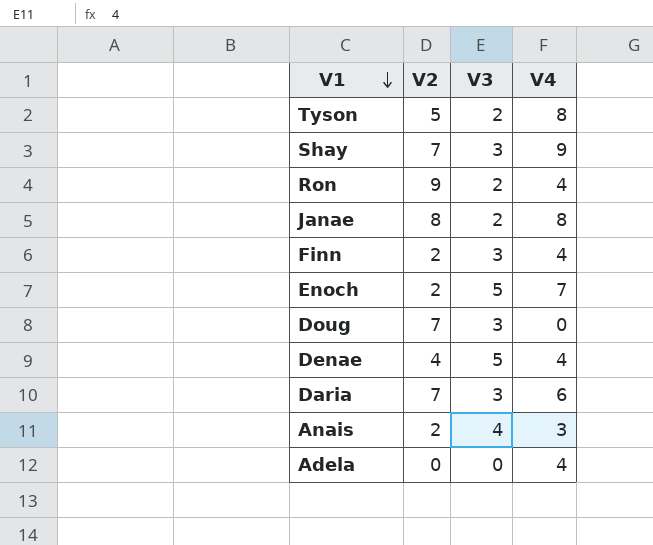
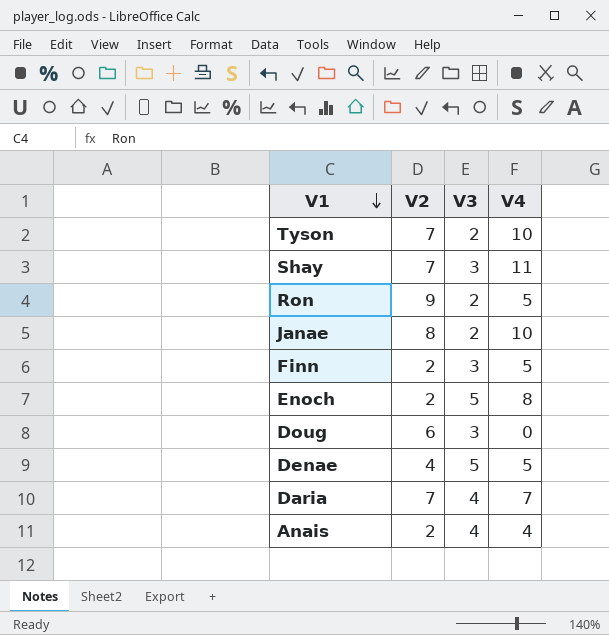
row Adela: 0 | 0 | 4 -> none
Tyson | V2: 5 -> 7
Tyson | V4: 8 -> 10
Shay | V4: 9 -> 11
Ron | V4: 4 -> 5
Janae | V4: 8 -> 10
Finn | V4: 4 -> 5
Enoch | V4: 7 -> 8
Doug | V2: 7 -> 6
Denae | V4: 4 -> 5
Daria | V3: 3 -> 4
Daria | V4: 6 -> 7
Anais | V4: 3 -> 4

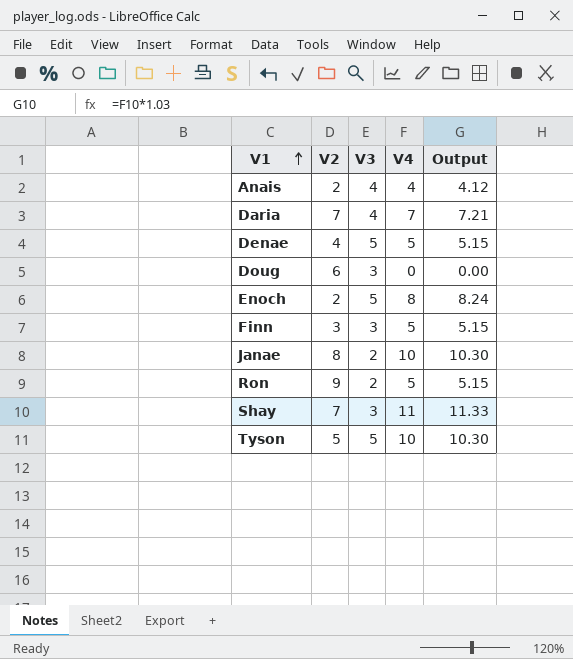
row order: V1 descending -> V1 ascending
column Output | formula: none -> [V4] * 1.03
Finn | V2: 2 -> 3
Tyson | V2: 7 -> 5
Tyson | V3: 2 -> 5

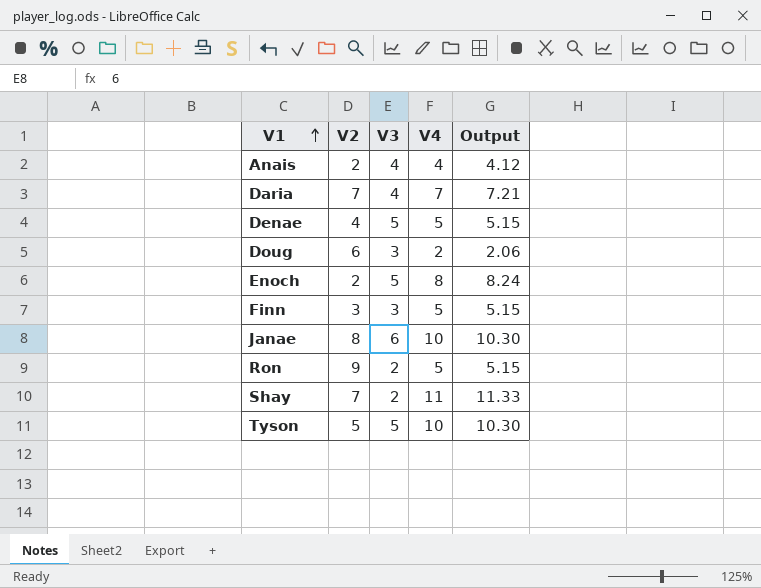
Doug | V4: 0 -> 2
Doug | Output: 0.00 -> 2.06
Janae | V3: 2 -> 6
Shay | V3: 3 -> 2

